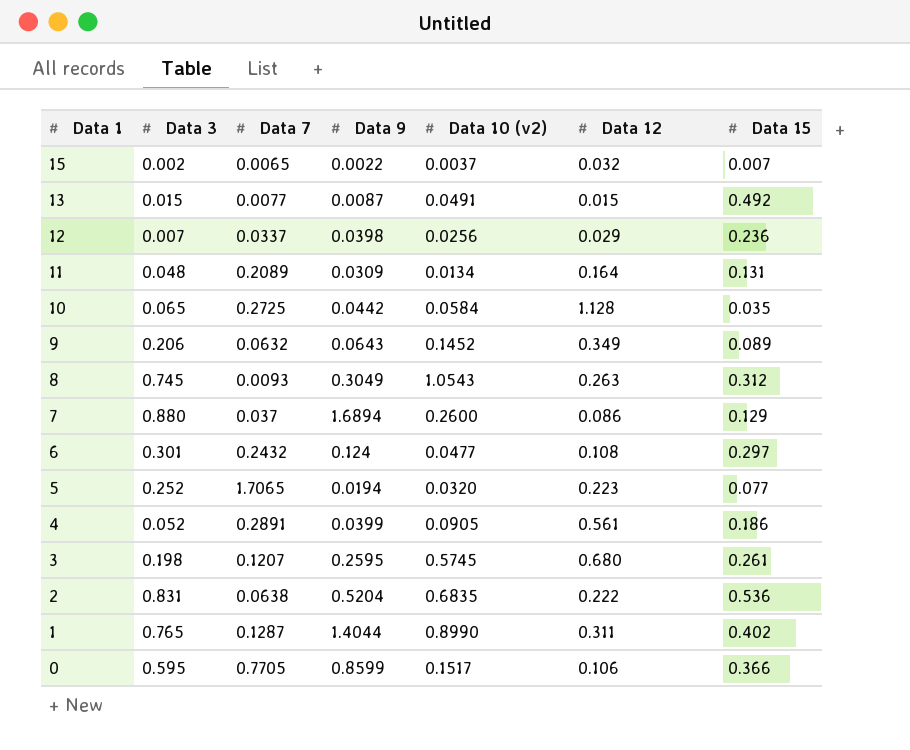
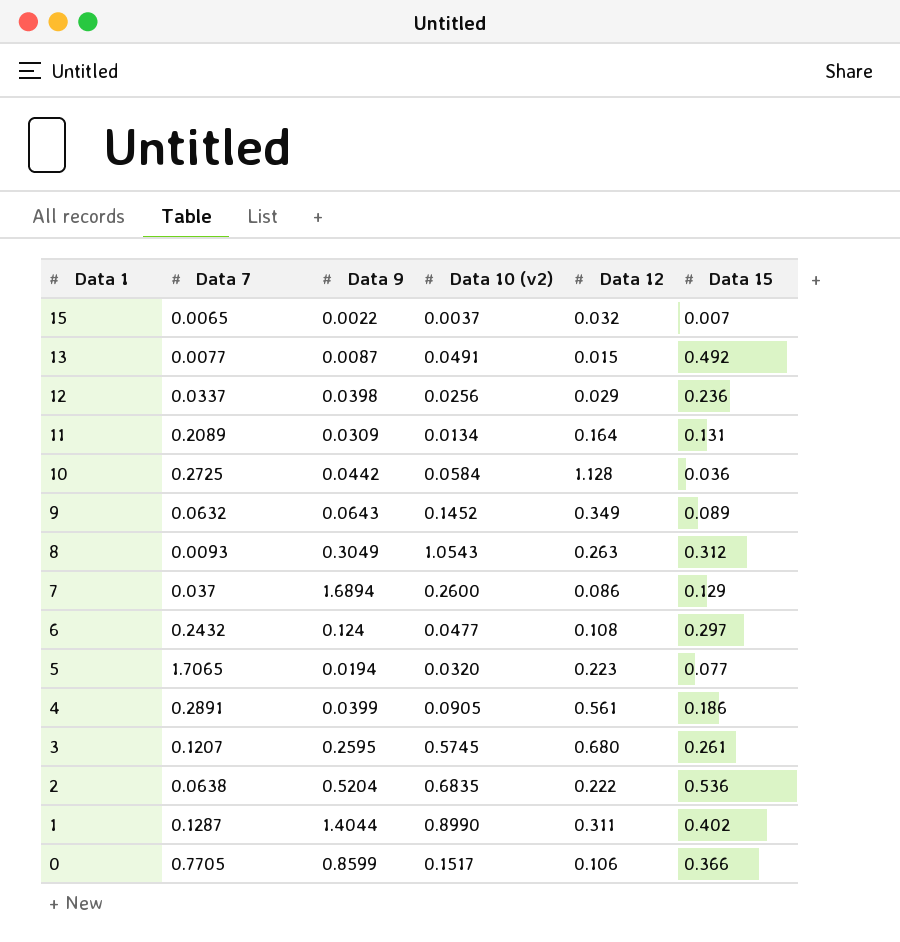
column Data 3 | position: 2 -> none
10 | Data 15: 0.035 -> 0.036

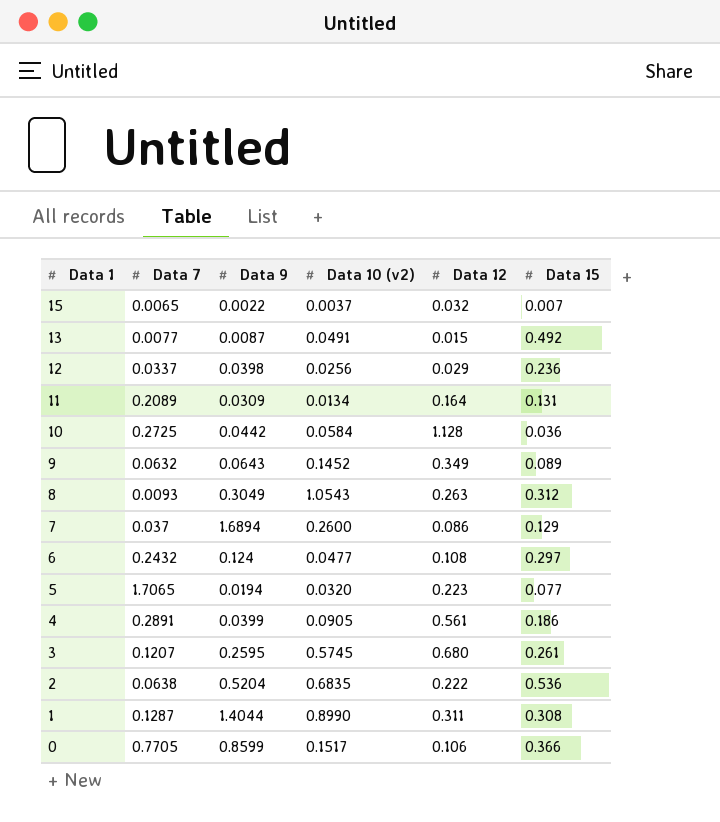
1 | Data 15: 0.402 -> 0.308

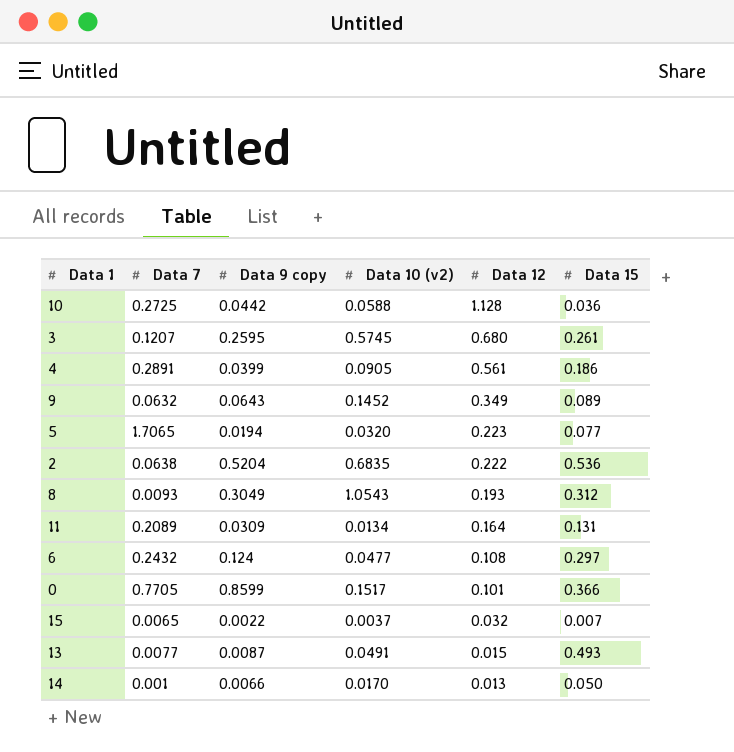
row order: Data 1 descending -> Data 12 descending
column name: Data 9 -> Data 9 copy
row 12: 0.0337 | 0.0398 | 0.0256 | 0.029 | 0.236 -> none
row 7: 0.037 | 1.6894 | 0.2600 | 0.086 | 0.129 -> none
row 1: 0.1287 | 1.4044 | 0.8990 | 0.311 | 0.308 -> none
10 | Data 10 (v2): 0.0584 -> 0.0588
8 | Data 12: 0.263 -> 0.193
0 | Data 12: 0.106 -> 0.101
13 | Data 15: 0.492 -> 0.493
row 14: none -> 0.001 | 0.0066 | 0.0170 | 0.013 | 0.050

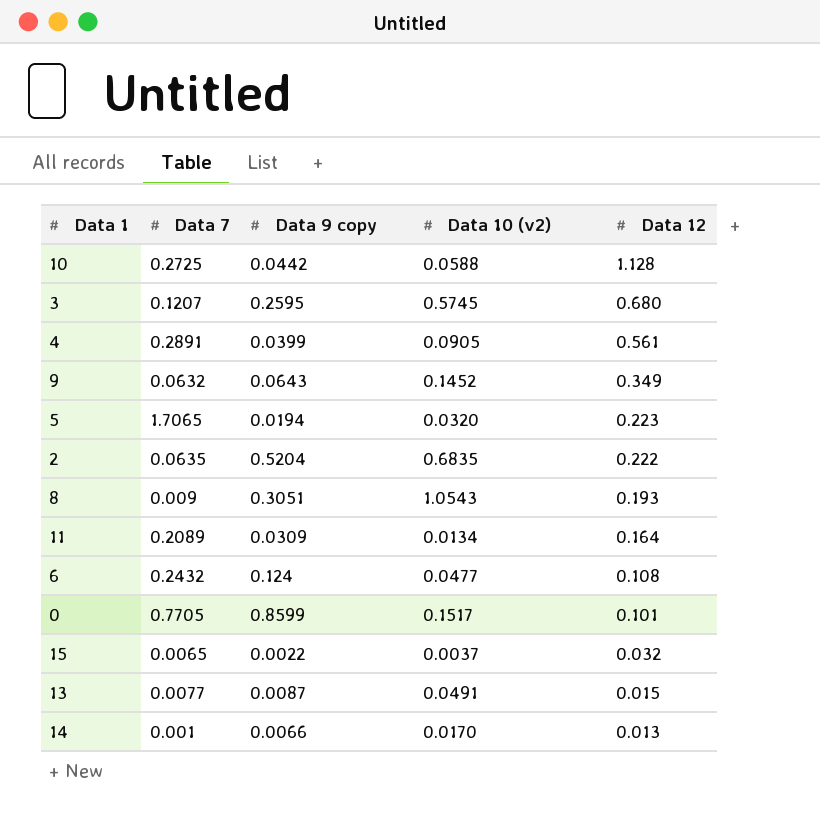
column Data 15 | position: 6 -> none
2 | Data 7: 0.0638 -> 0.0635
8 | Data 7: 0.0093 -> 0.009
8 | Data 9 copy: 0.3049 -> 0.3051

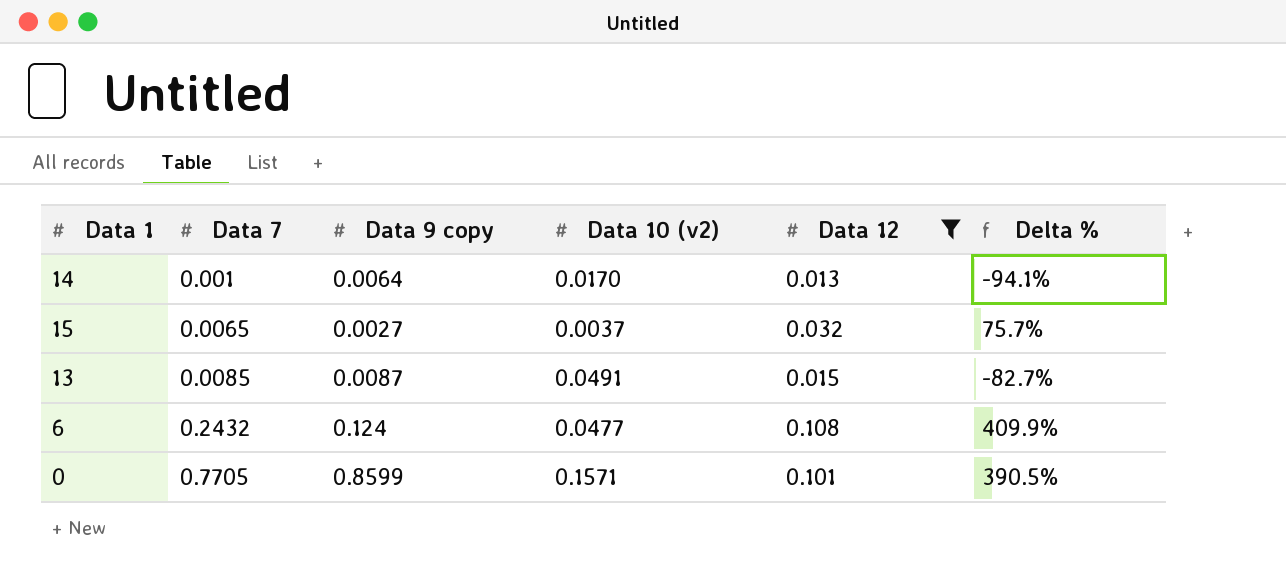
filter: none -> Data 12 <= 0.108
row order: Data 12 descending -> Data 7 ascending
column Delta % | formula: none -> ([Data 7] - [Data 10 (v2)]) / [Data 10 (v2)]
14 | Data 9 copy: 0.0066 -> 0.0064
15 | Data 9 copy: 0.0022 -> 0.0027
13 | Data 7: 0.0077 -> 0.0085
0 | Data 10 (v2): 0.1517 -> 0.1571

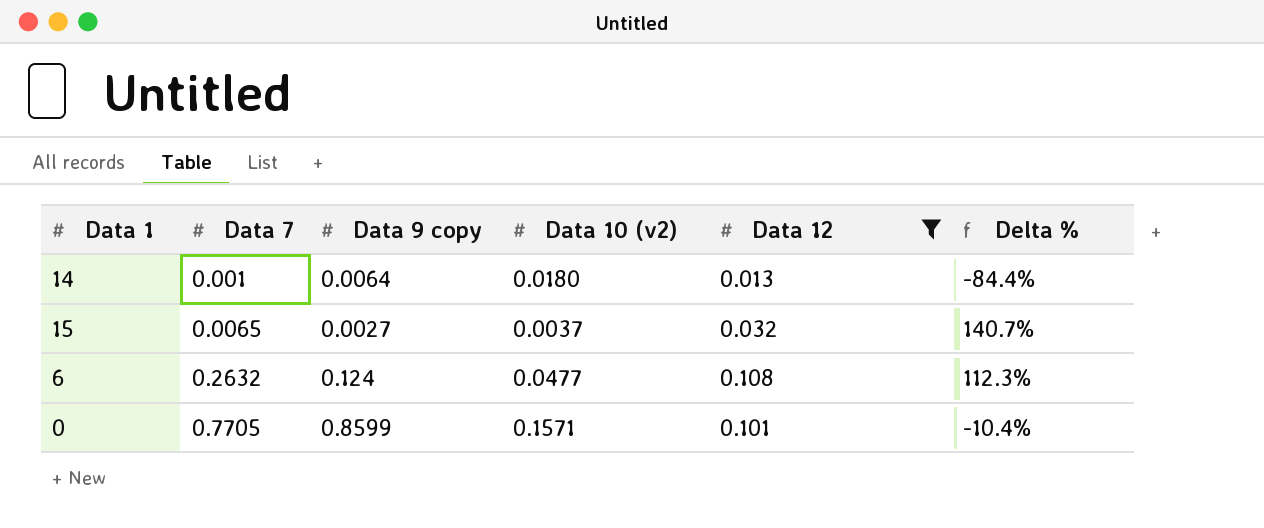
column Delta % | formula: ([Data 7] - [Data 10 (v2)]) / [Data 10 (v2)] -> ([Data 7] - [Data 9 copy]) / [Data 9 copy]
row 13: 0.0085 | 0.0087 | 0.0491 | 0.015 | -82.7% -> none
14 | Data 10 (v2): 0.0170 -> 0.0180
6 | Data 7: 0.2432 -> 0.2632

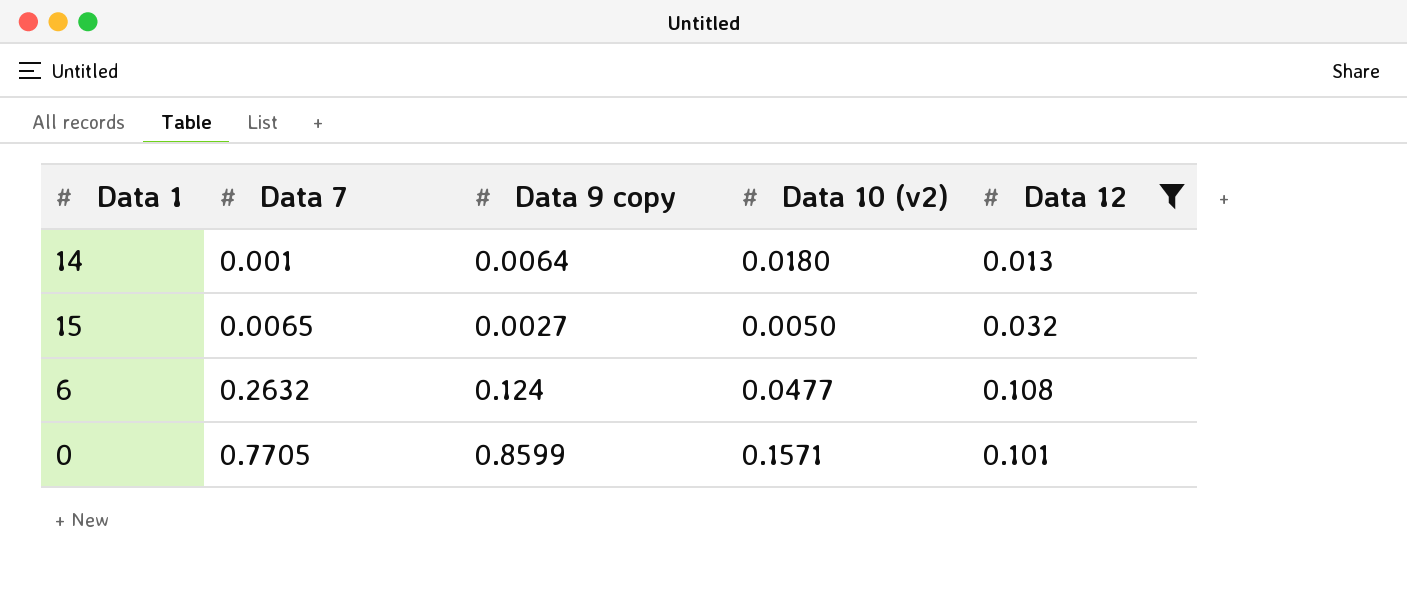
column Delta % | formula: ([Data 7] - [Data 9 copy]) / [Data 9 copy] -> none
15 | Data 10 (v2): 0.0037 -> 0.0050

